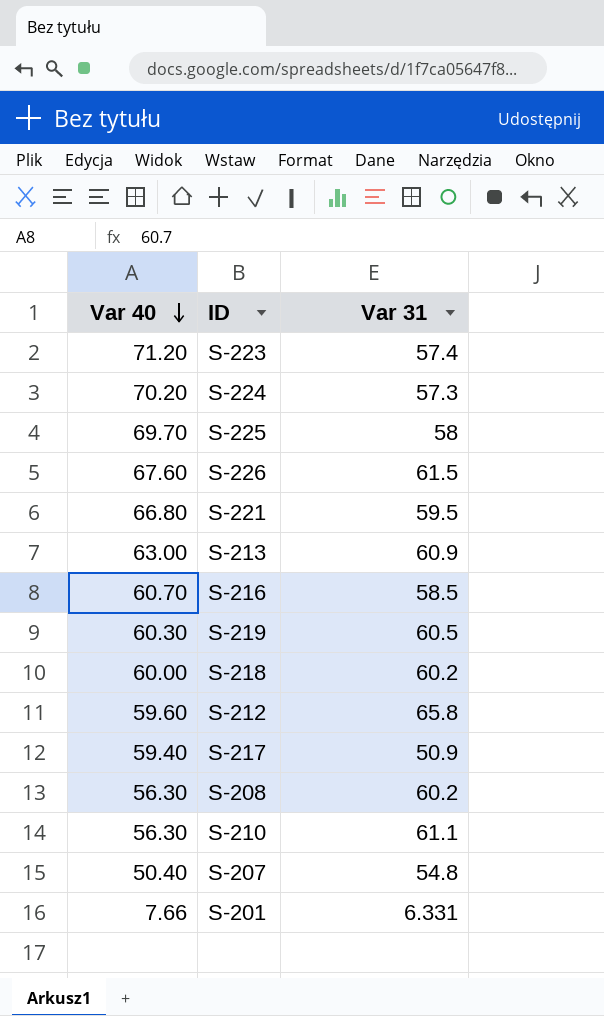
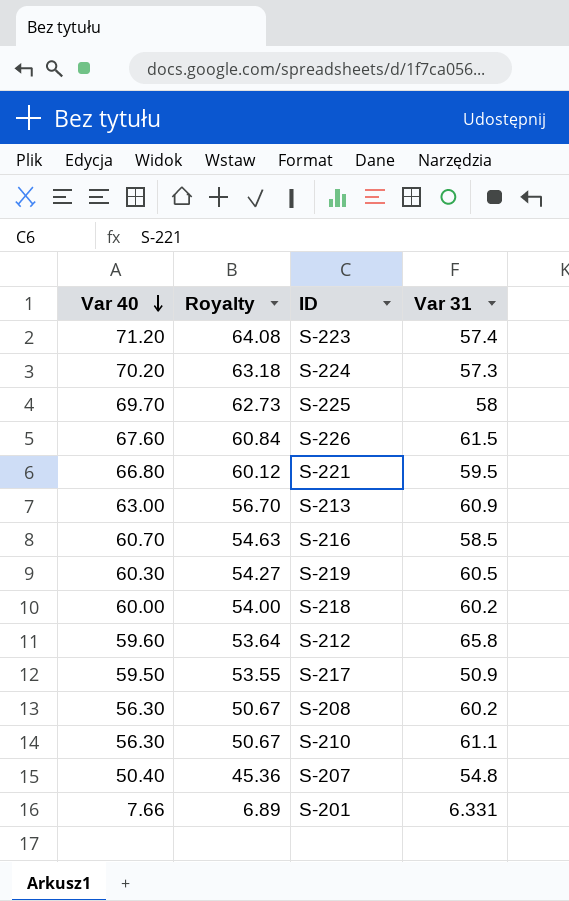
column Royalty | formula: none -> [Var 40] * 0.9
S-217 | Var 40: 59.40 -> 59.50

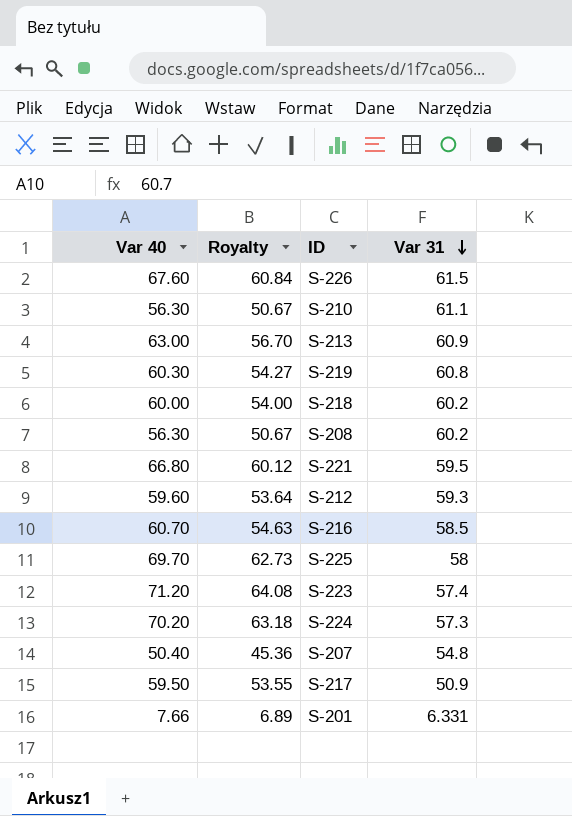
row order: Var 40 descending -> Var 31 descending
S-219 | Var 31: 60.5 -> 60.8
S-212 | Var 31: 65.8 -> 59.3

